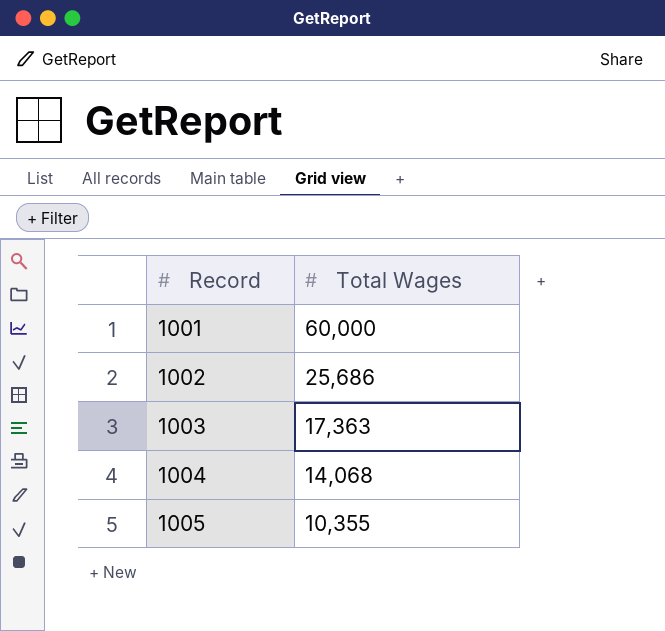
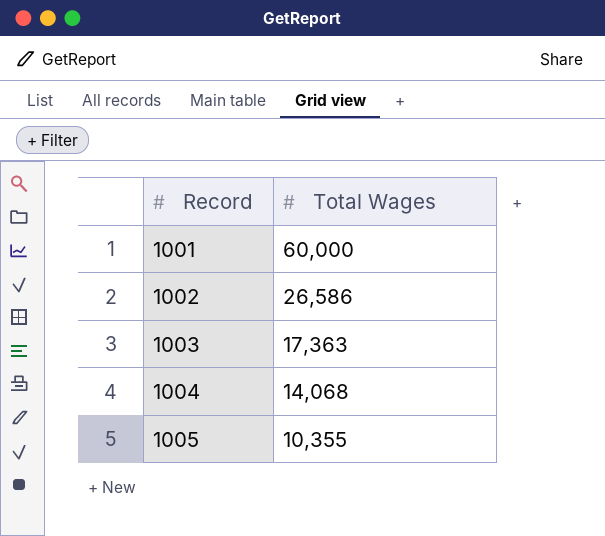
1002 | Total Wages: 25,686 -> 26,586

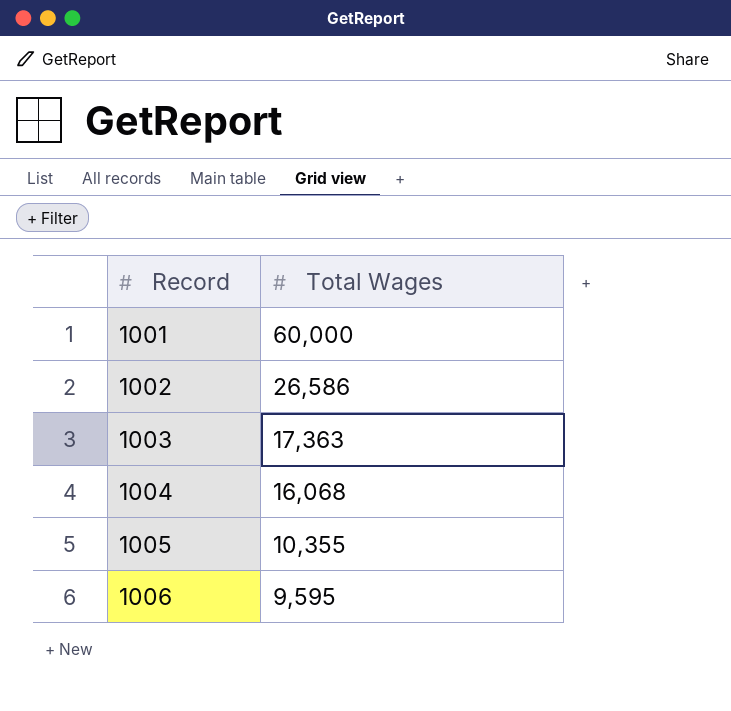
1004 | Total Wages: 14,068 -> 16,068
row 1006: none -> 9,595

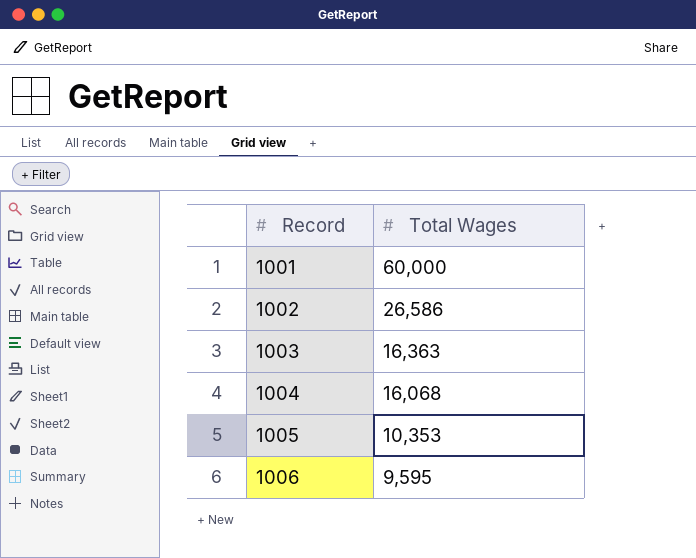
1003 | Total Wages: 17,363 -> 16,363
1005 | Total Wages: 10,355 -> 10,353

